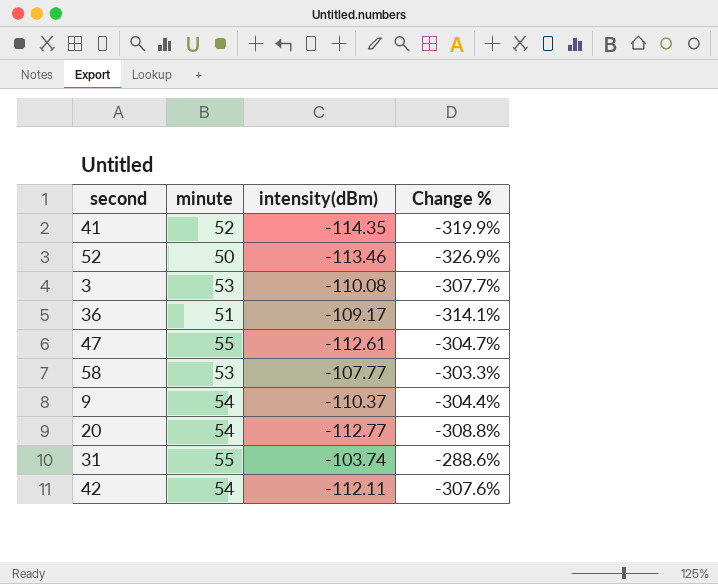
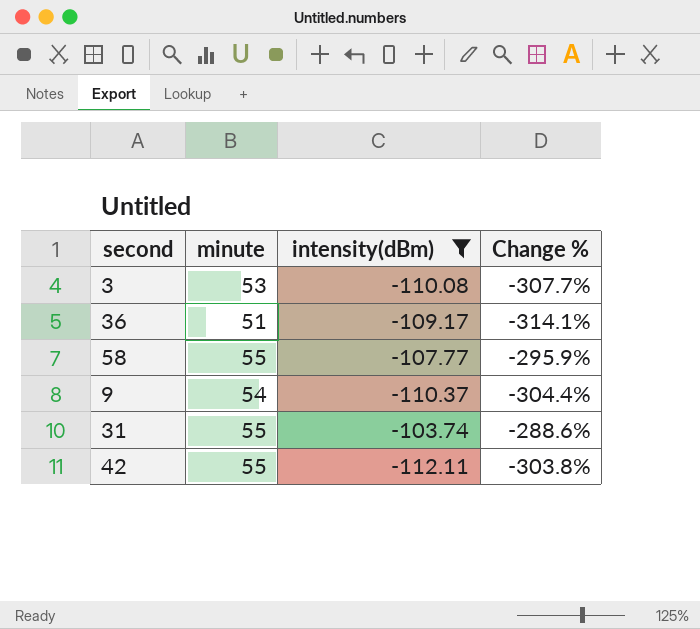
filter: none -> intensity(dBm) >= -112.11
58 | minute: 53 -> 55
58 | Change %: -303.3% -> -295.9%
42 | minute: 54 -> 55
42 | Change %: -307.6% -> -303.8%

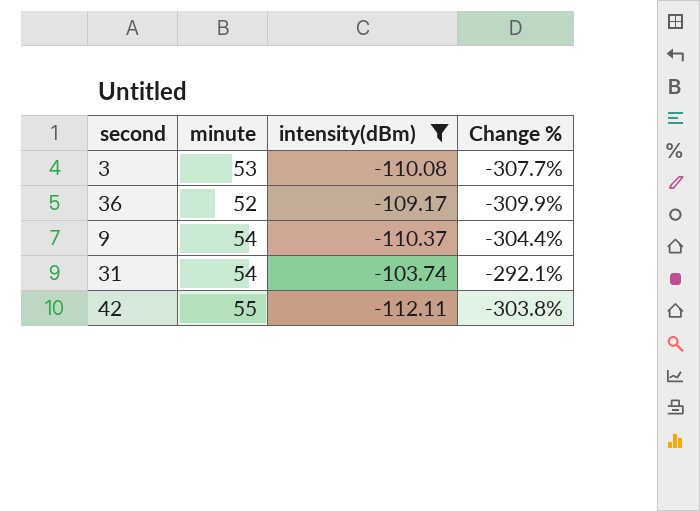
row 58: 55 | -107.77 | -295.9% -> none
36 | minute: 51 -> 52
36 | Change %: -314.1% -> -309.9%
31 | minute: 55 -> 54
31 | Change %: -288.6% -> -292.1%

